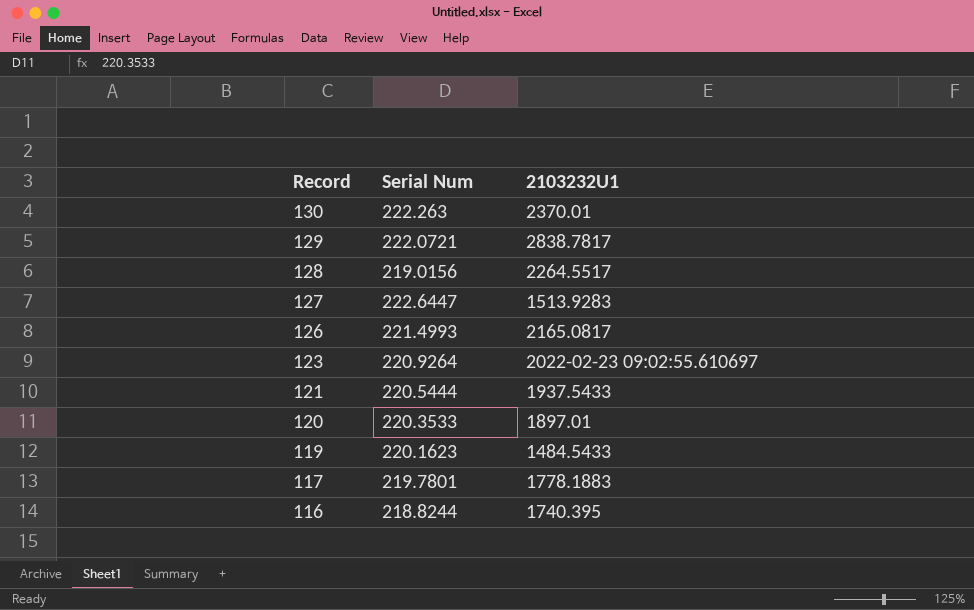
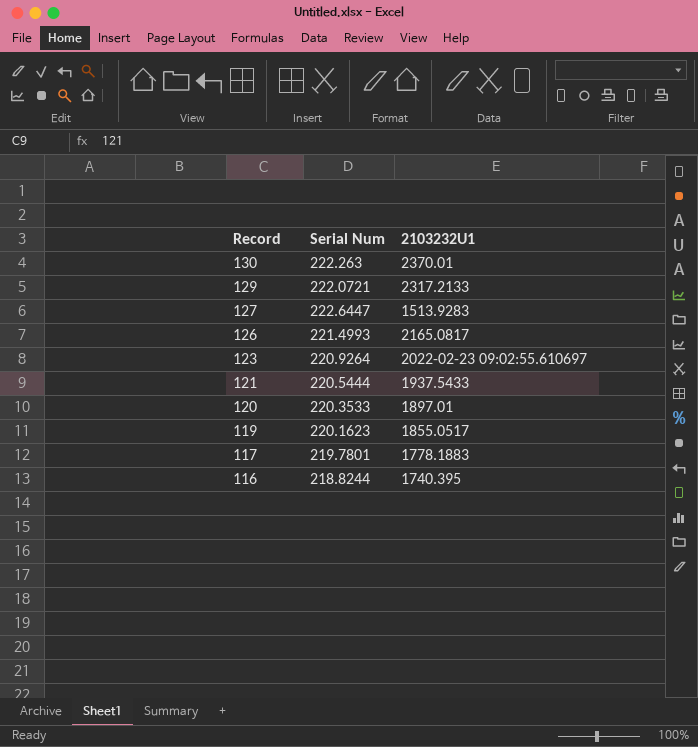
row 128: 219.0156 | 2264.5517 -> none
129 | 2103232U1: 2838.7817 -> 2317.2133
119 | 2103232U1: 1484.5433 -> 1855.0517

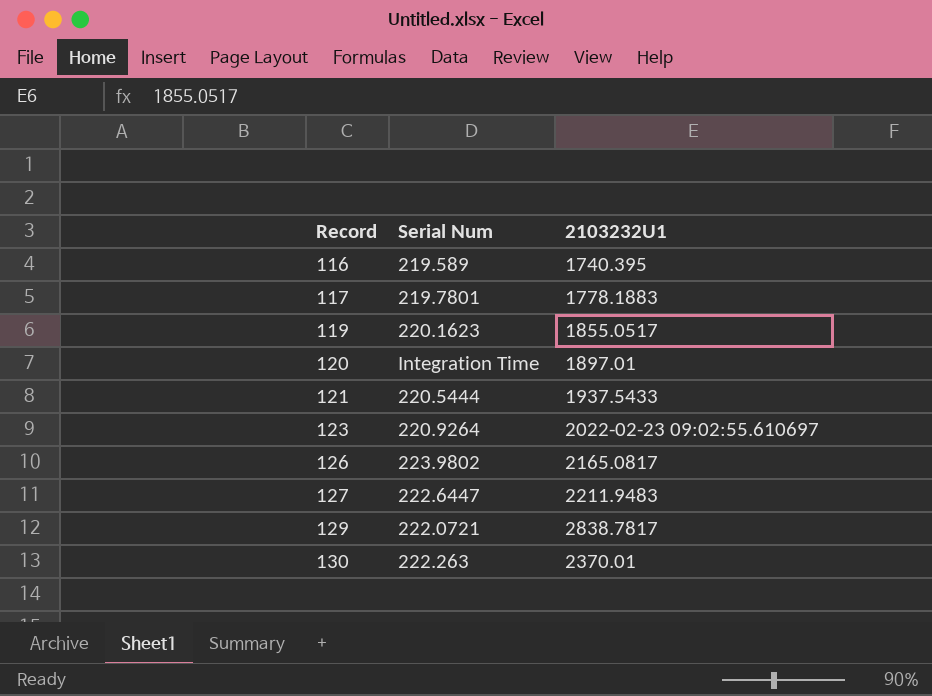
row order: Record descending -> Record ascending
116 | Serial Num: 218.8244 -> 219.589
120 | Serial Num: 220.3533 -> Integration Time
126 | Serial Num: 221.4993 -> 223.9802
127 | 2103232U1: 1513.9283 -> 2211.9483
129 | 2103232U1: 2317.2133 -> 2838.7817

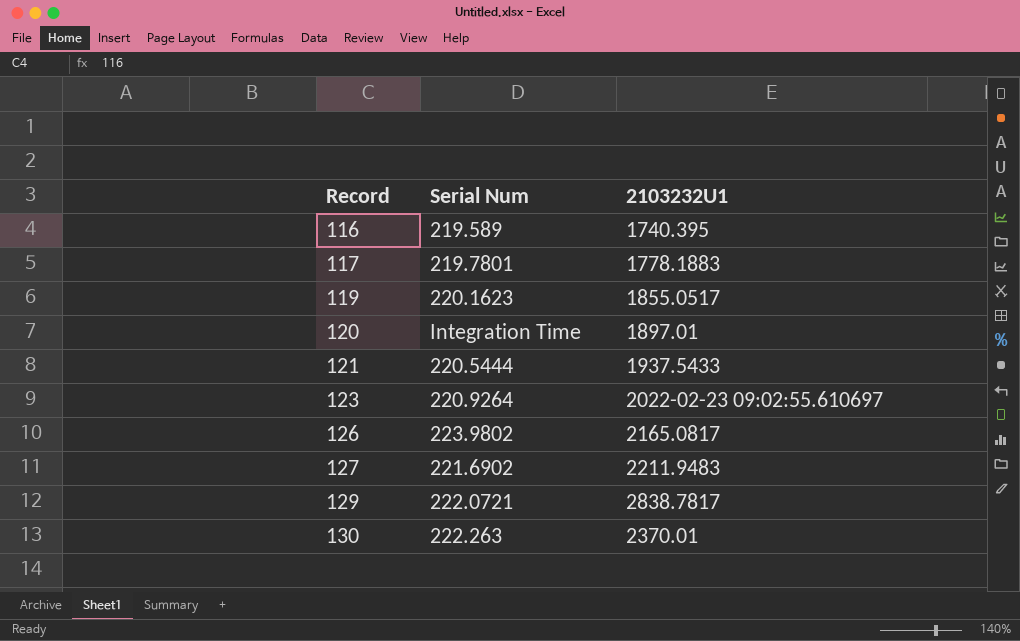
127 | Serial Num: 222.6447 -> 221.6902

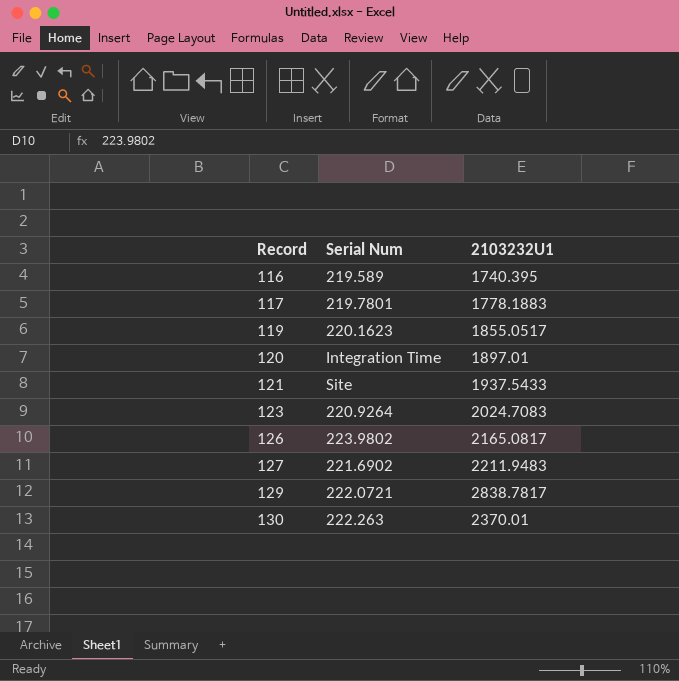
121 | Serial Num: 220.5444 -> Site
123 | 2103232U1: 2022-02-23 09:02:55.610697 -> 2024.7083

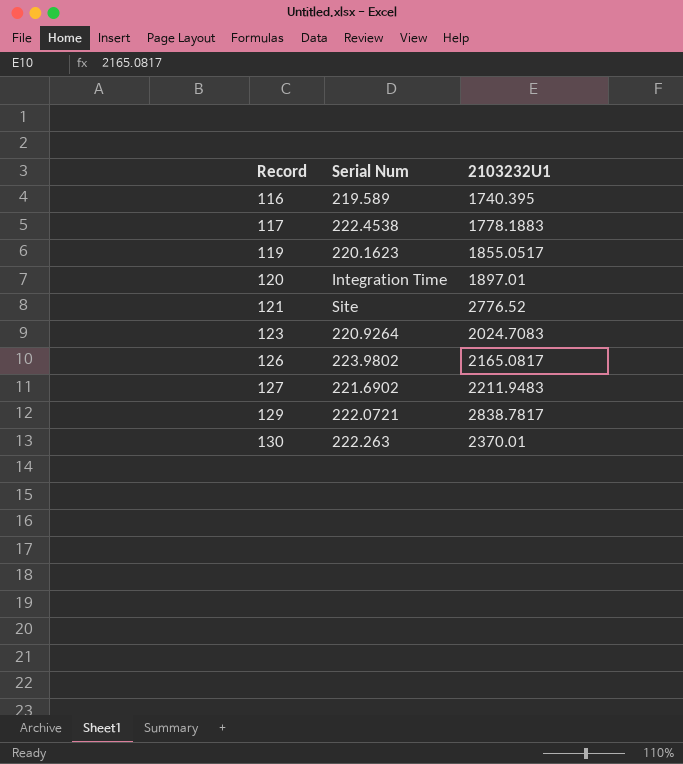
117 | Serial Num: 219.7801 -> 222.4538
121 | 2103232U1: 1937.5433 -> 2776.52

